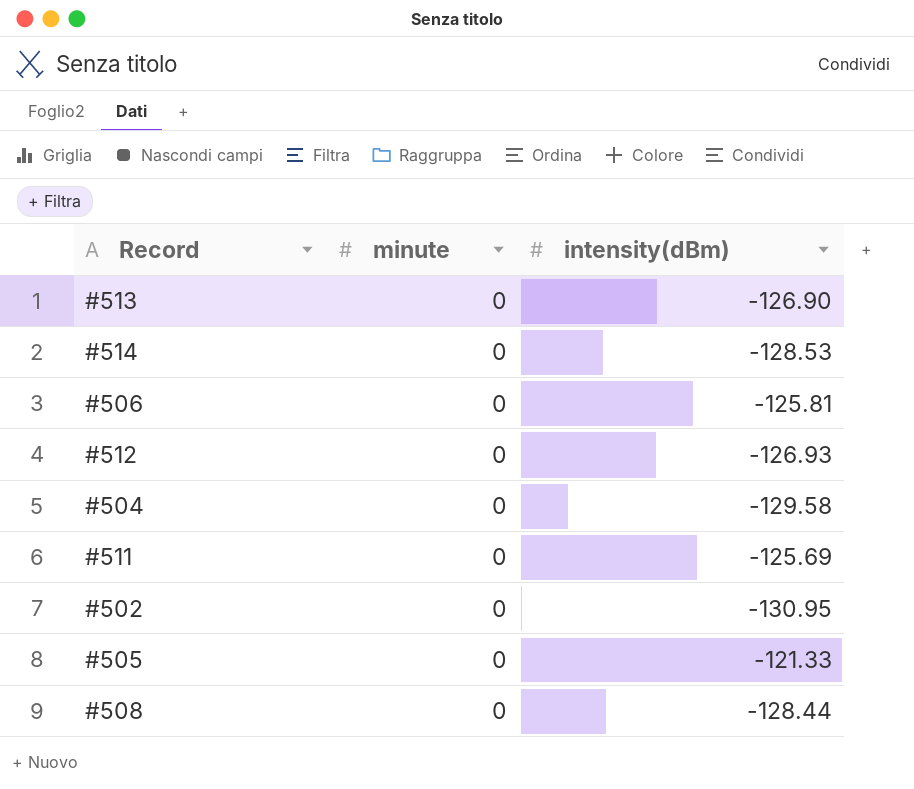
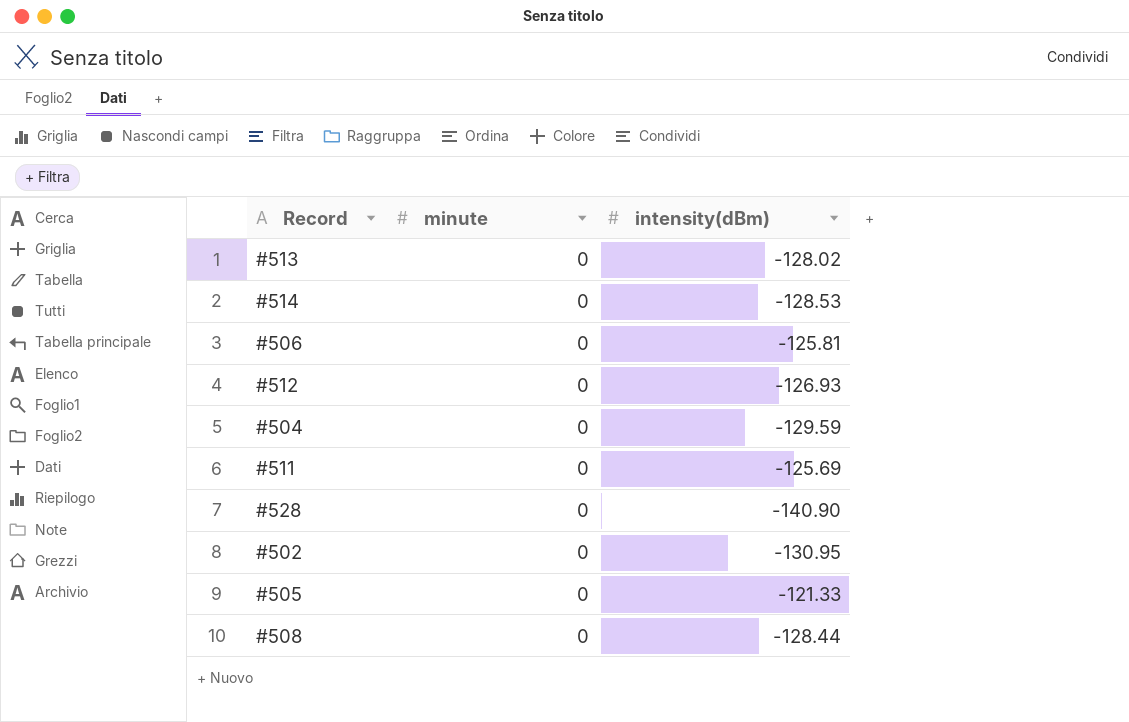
#513 | intensity(dBm): -126.90 -> -128.02
#504 | intensity(dBm): -129.58 -> -129.59
row #528: none -> 0 | -140.90

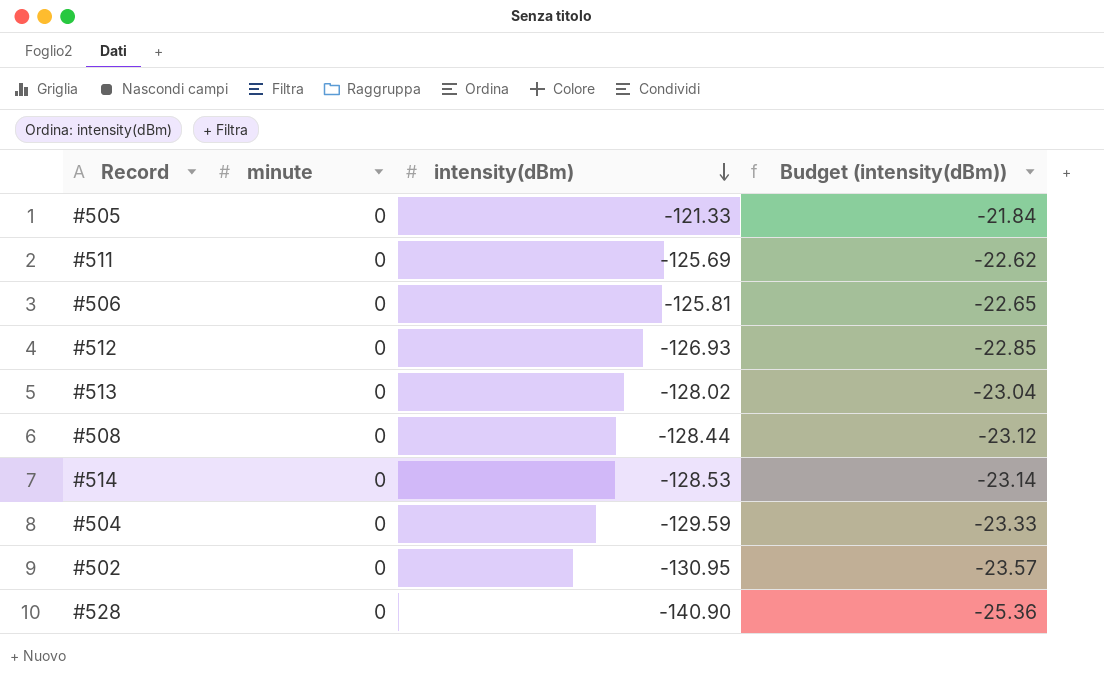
row order: none -> intensity(dBm) descending
column Budget (intensity(dBm)) | formula: none -> [intensity(dBm)] * 0.18

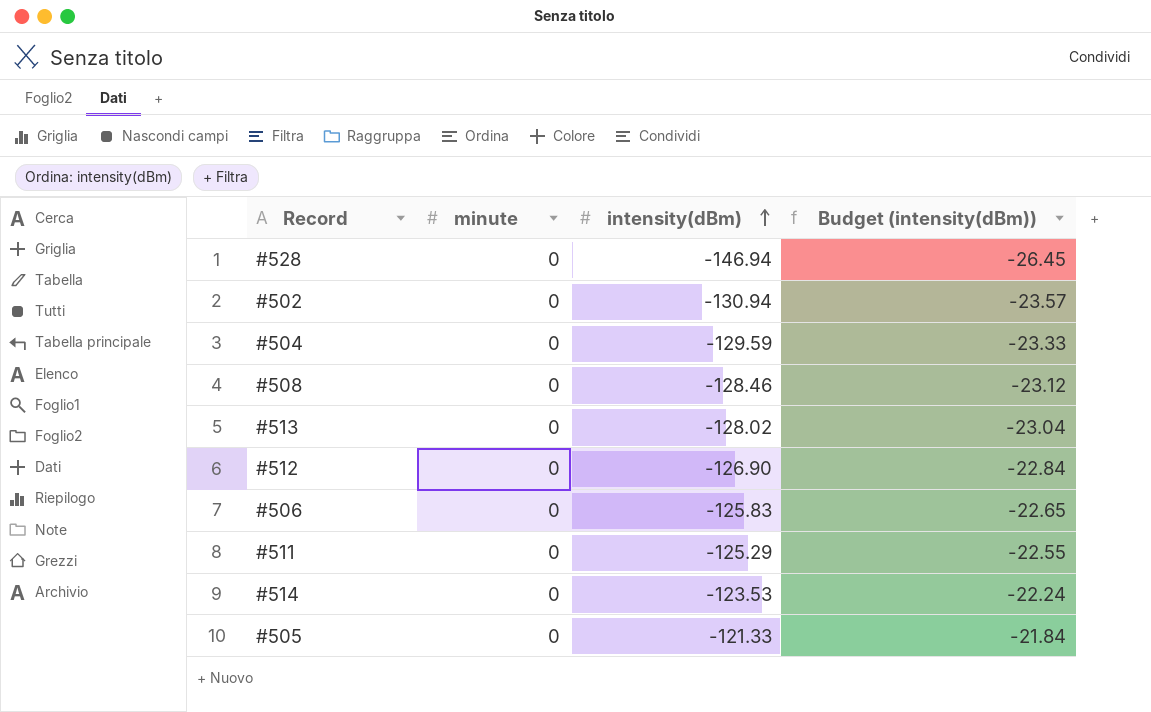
row order: intensity(dBm) descending -> intensity(dBm) ascending
#528 | intensity(dBm): -140.90 -> -146.94
#528 | Budget (intensity(dBm)): -25.36 -> -26.45
#502 | intensity(dBm): -130.95 -> -130.94
#508 | intensity(dBm): -128.44 -> -128.46
#512 | intensity(dBm): -126.93 -> -126.90
#512 | Budget (intensity(dBm)): -22.85 -> -22.84
#506 | intensity(dBm): -125.81 -> -125.83
#511 | intensity(dBm): -125.69 -> -125.29
#511 | Budget (intensity(dBm)): -22.62 -> -22.55
#514 | intensity(dBm): -128.53 -> -123.53
#514 | Budget (intensity(dBm)): -23.14 -> -22.24

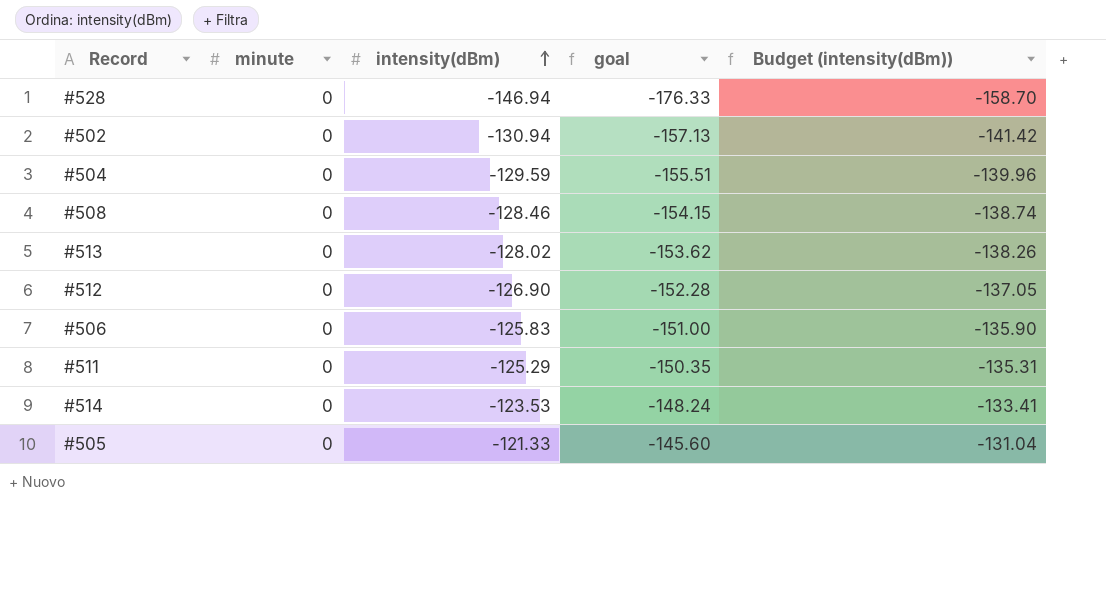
column goal | formula: none -> [intensity(dBm)] * 1.2
column Budget (intensity(dBm)) | formula: [intensity(dBm)] * 0.18 -> [intensity(dBm)] * 1.08

